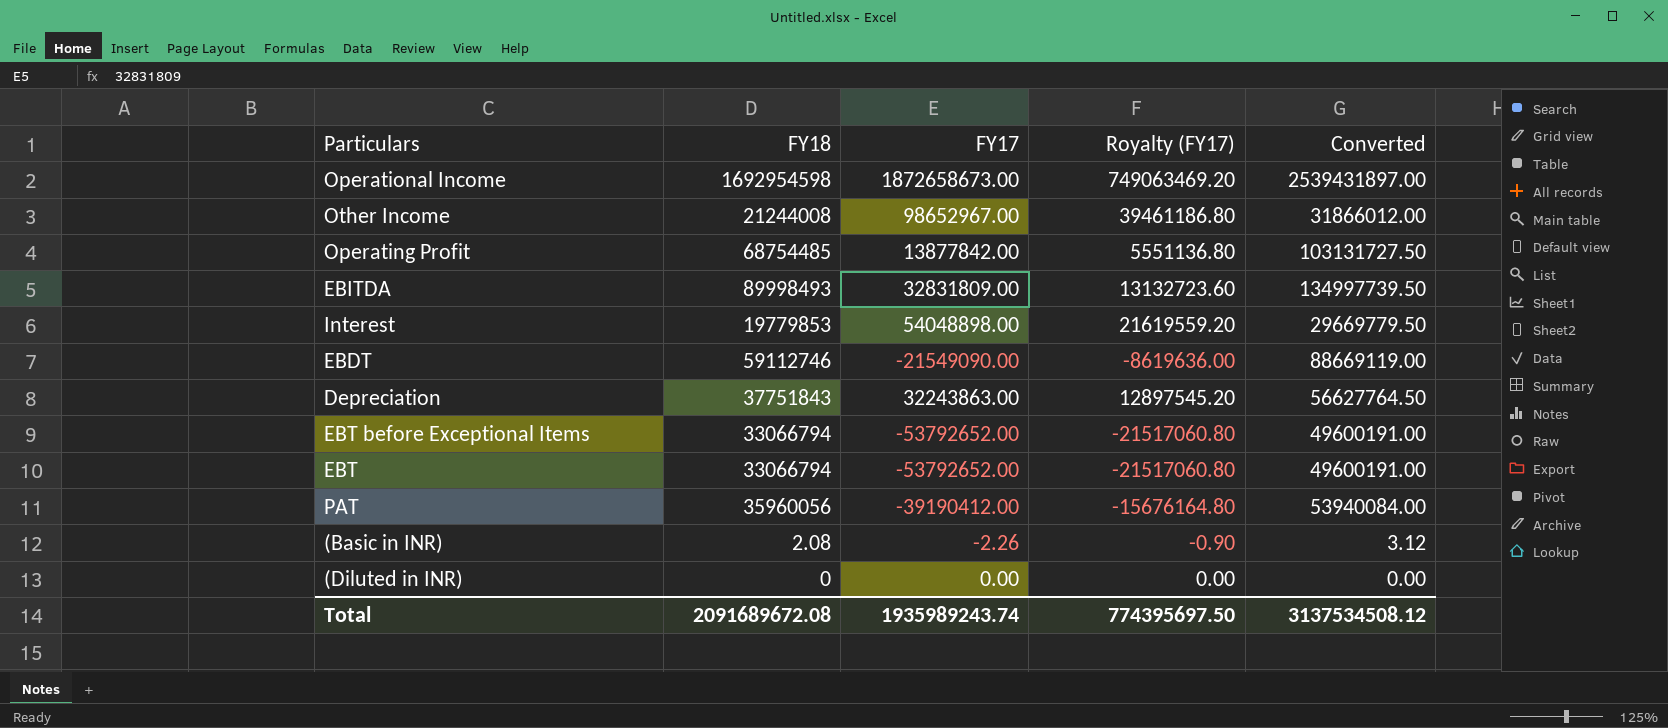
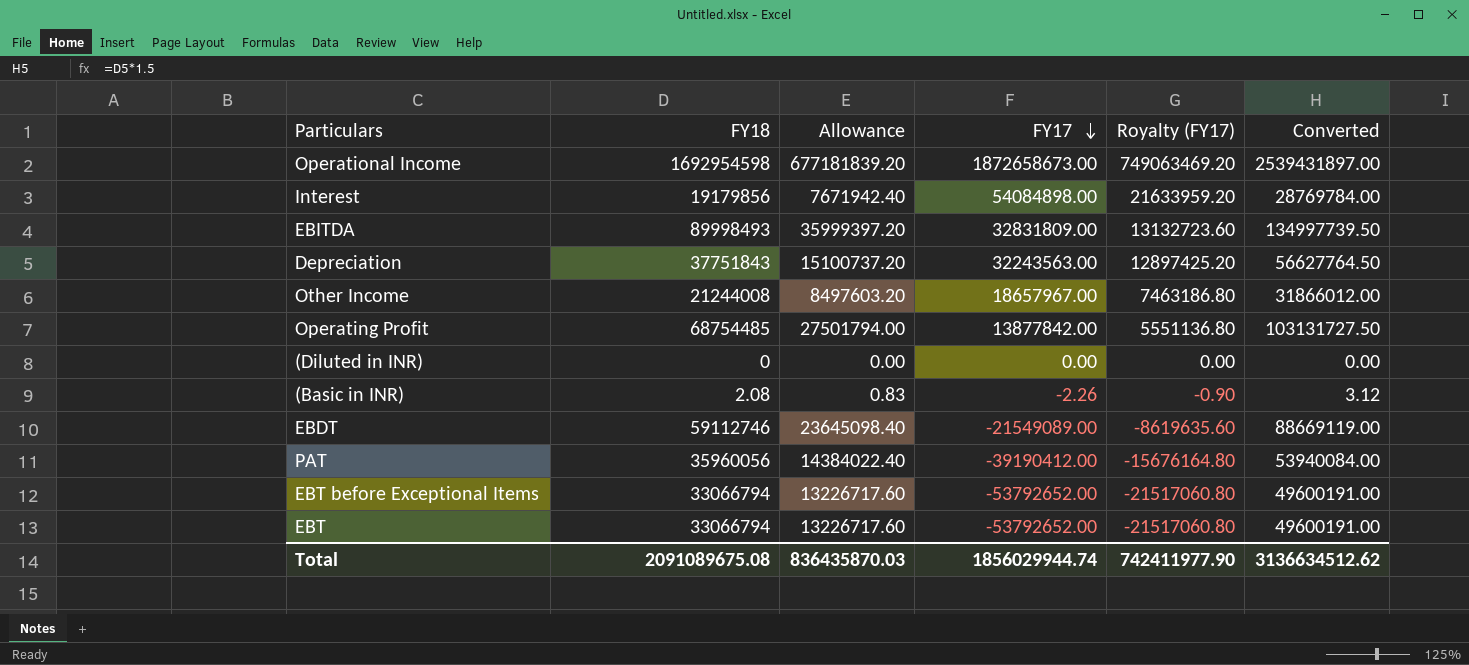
row order: none -> FY17 descending
column Allowance | formula: none -> [FY18] * 0.4
Interest | FY18: 19779853 -> 19179856
Interest | FY17: 54048898.00 -> 54084898.00
Interest | Royalty (FY17): 21619559.20 -> 21633959.20
Interest | Converted: 29669779.50 -> 28769784.00
Depreciation | FY17: 32243863.00 -> 32243563.00
Depreciation | Royalty (FY17): 12897545.20 -> 12897425.20
Other Income | FY17: 98652967.00 -> 18657967.00
Other Income | Royalty (FY17): 39461186.80 -> 7463186.80
EBDT | FY17: -21549090.00 -> -21549089.00
EBDT | Royalty (FY17): -8619636.00 -> -8619635.60
Total | FY18: 2091689672.08 -> 2091089675.08
Total | FY17: 1935989243.74 -> 1856029944.74
Total | Royalty (FY17): 774395697.50 -> 742411977.90
Total | Converted: 3137534508.12 -> 3136634512.62

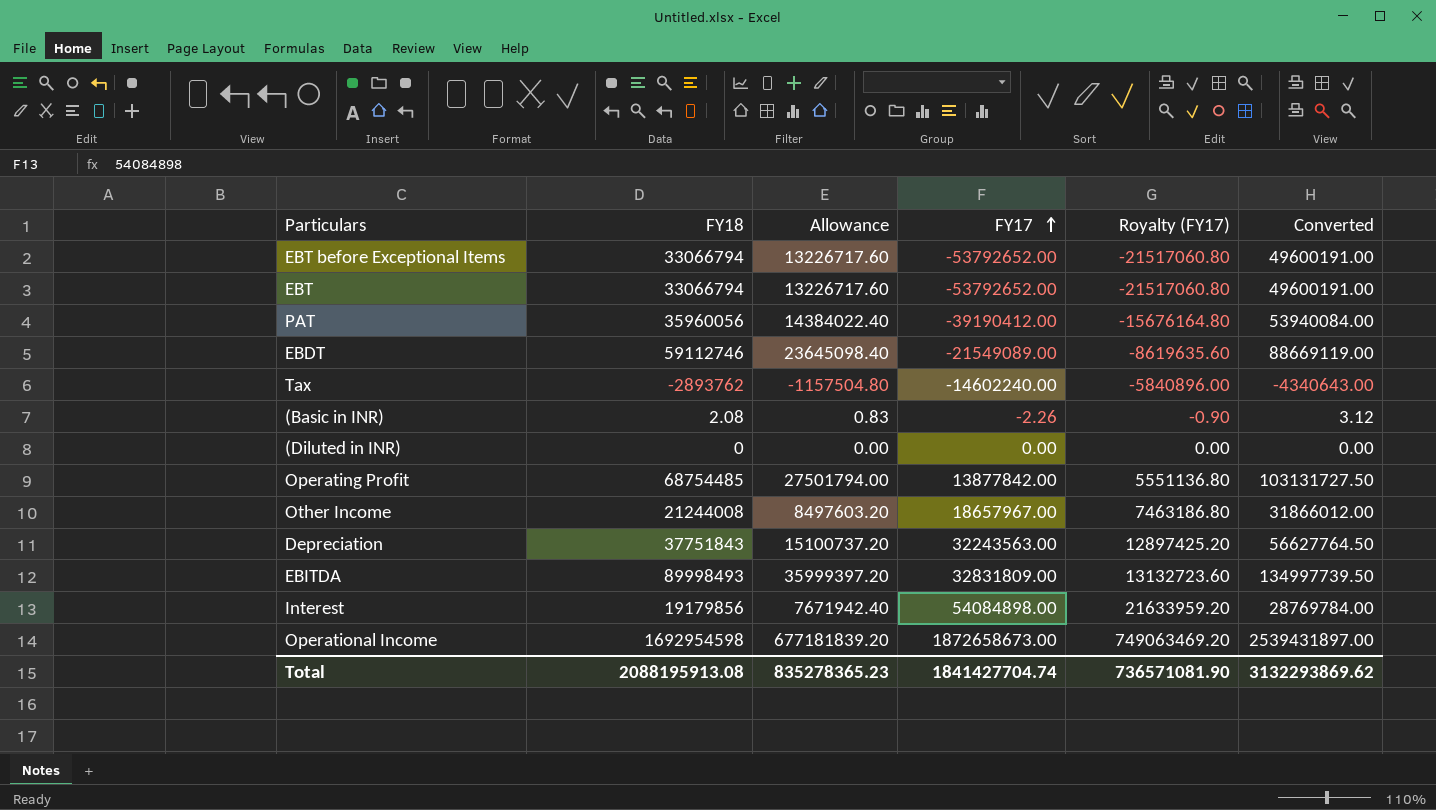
row order: FY17 descending -> FY17 ascending
row Tax: none -> -2893762 | -1157504.80 | -14602240.00 | -5840896.00 | -4340643.00
Total | FY18: 2091089675.08 -> 2088195913.08
Total | Allowance: 836435870.03 -> 835278365.23
Total | FY17: 1856029944.74 -> 1841427704.74
Total | Royalty (FY17): 742411977.90 -> 736571081.90
Total | Converted: 3136634512.62 -> 3132293869.62

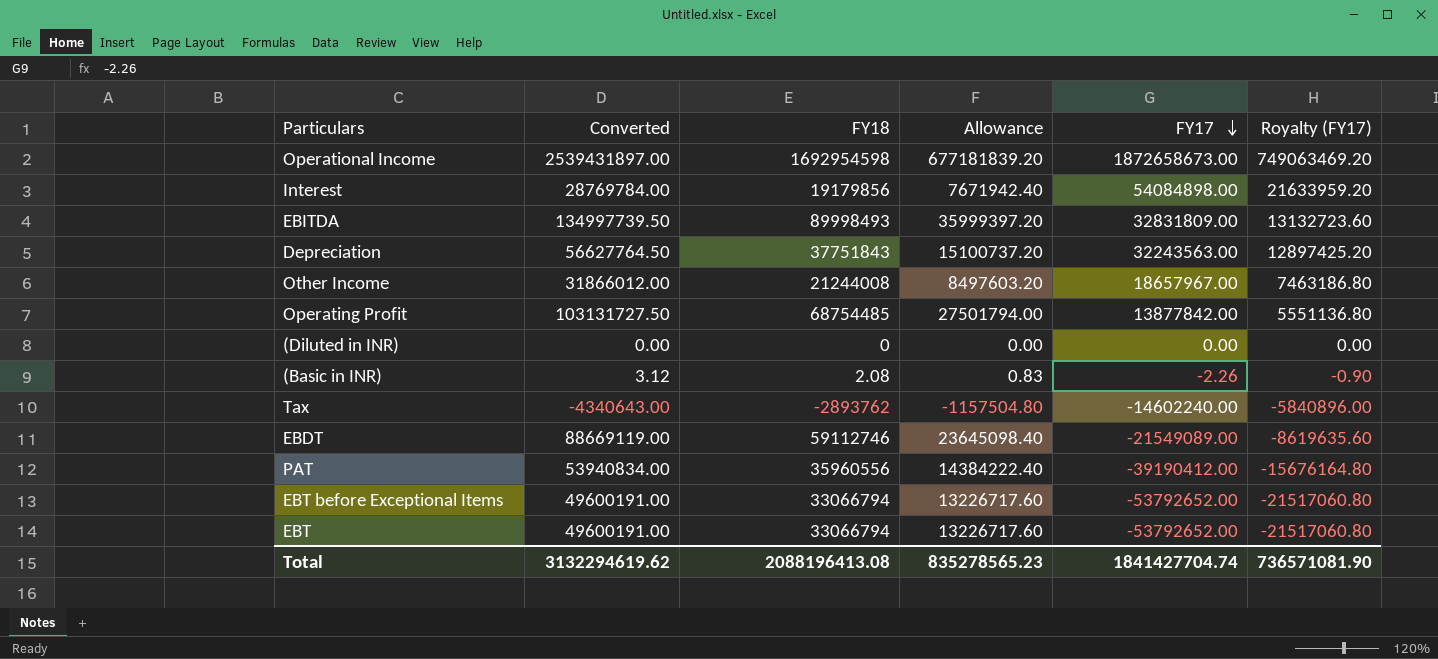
row order: FY17 ascending -> FY17 descending
column Converted | position: 6 -> 2
PAT | Converted: 53940084.00 -> 53940834.00
PAT | FY18: 35960056 -> 35960556
PAT | Allowance: 14384022.40 -> 14384222.40
Total | Converted: 3132293869.62 -> 3132294619.62
Total | FY18: 2088195913.08 -> 2088196413.08
Total | Allowance: 835278365.23 -> 835278565.23

